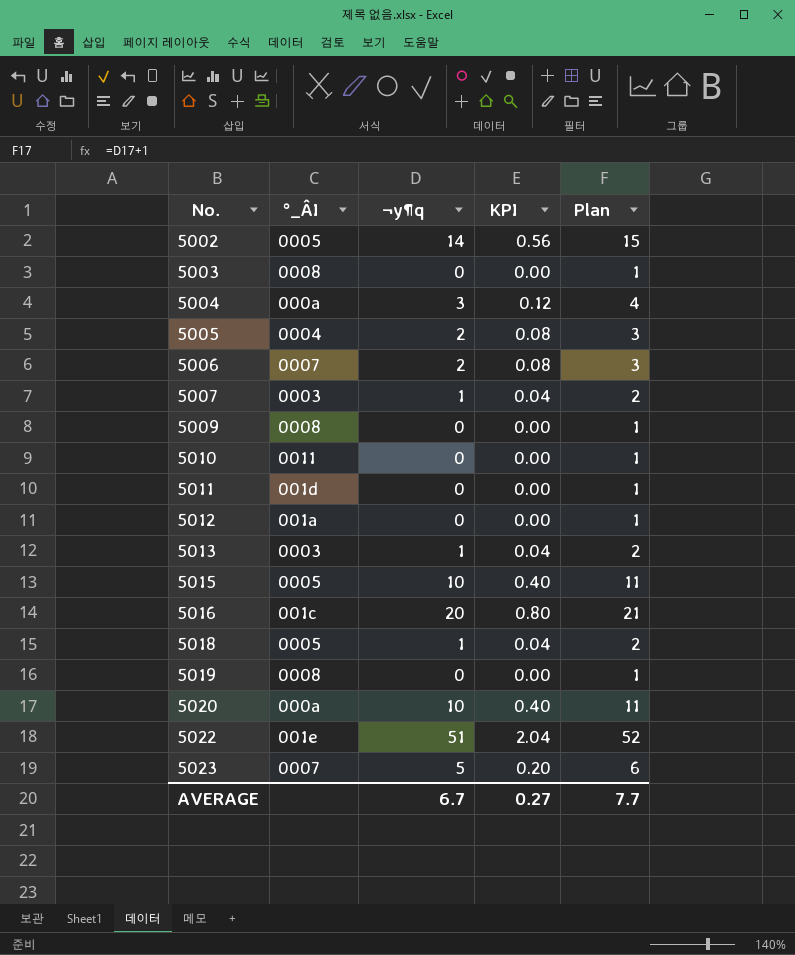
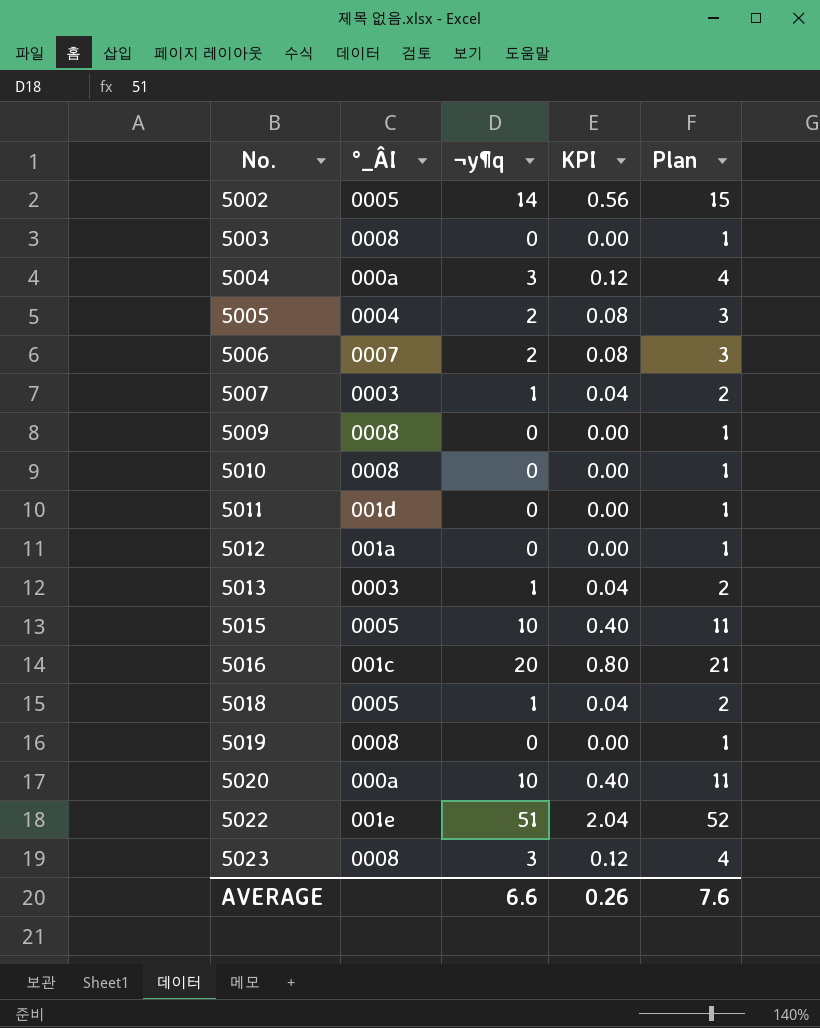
5010 | °_ÂI: 0011 -> 0008
5023 | °_ÂI: 0007 -> 0008
5023 | ¬y¶q: 5 -> 3
5023 | KPI: 0.20 -> 0.12
5023 | Plan: 6 -> 4
AVERAGE | ¬y¶q: 6.7 -> 6.6
AVERAGE | KPI: 0.27 -> 0.26
AVERAGE | Plan: 7.7 -> 7.6

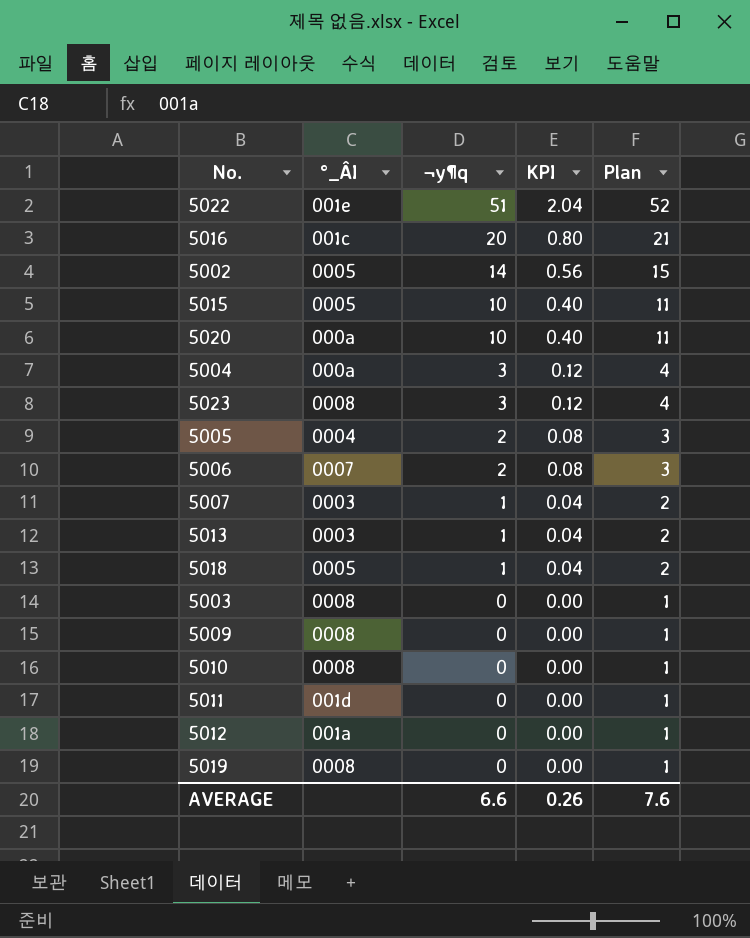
row order: No. ascending -> ¬y¶q descending

